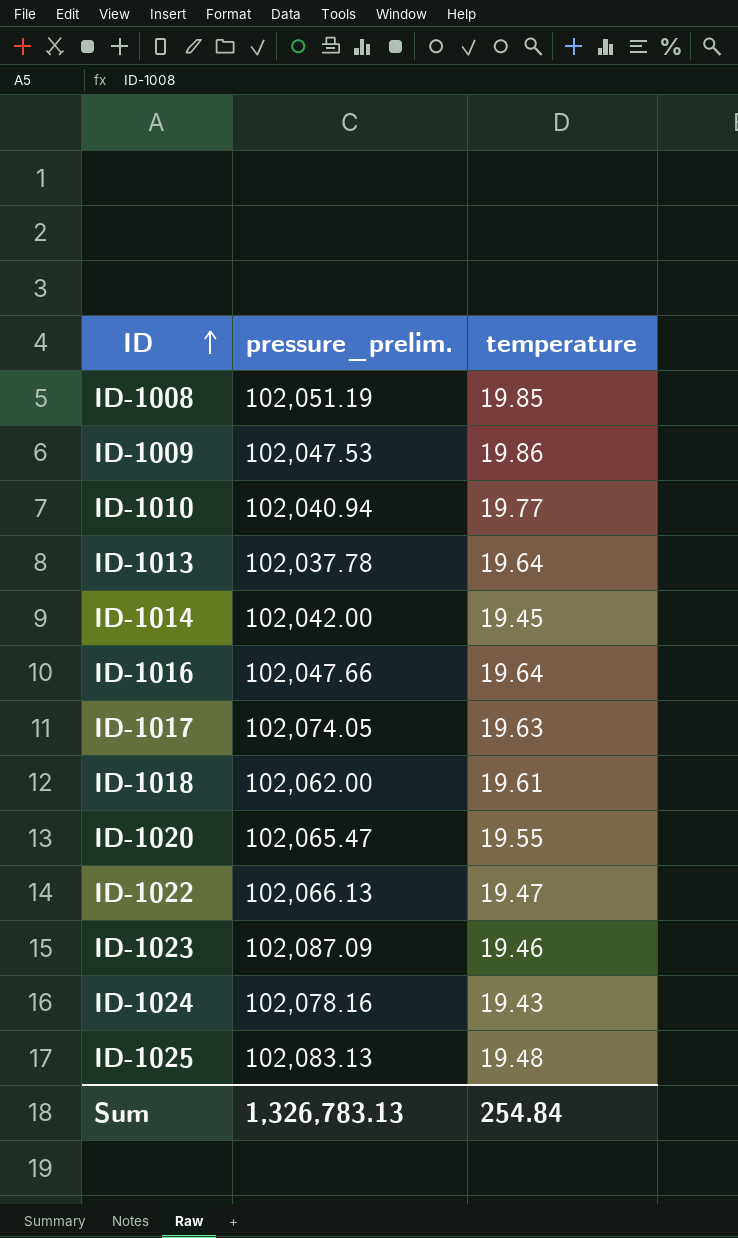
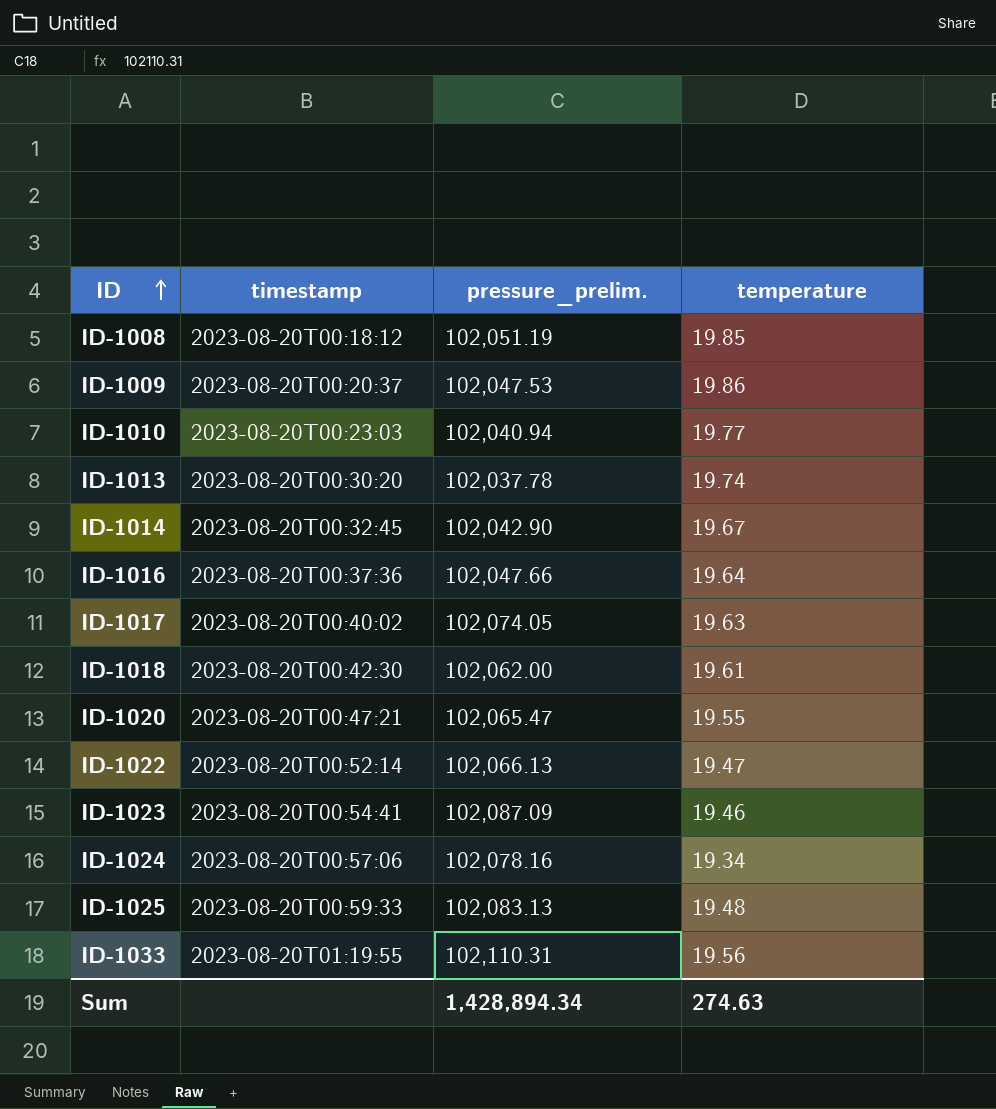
column timestamp | position: none -> 2
ID-1013 | temperature: 19.64 -> 19.74
ID-1014 | pressure_prelim.: 102,042.00 -> 102,042.90
ID-1014 | temperature: 19.45 -> 19.67
ID-1024 | temperature: 19.43 -> 19.34
row ID-1033: none -> 2023-08-20T01:19:55 | 102,110.31 | 19.56
Sum | pressure_prelim.: 1,326,783.13 -> 1,428,894.34
Sum | temperature: 254.84 -> 274.63

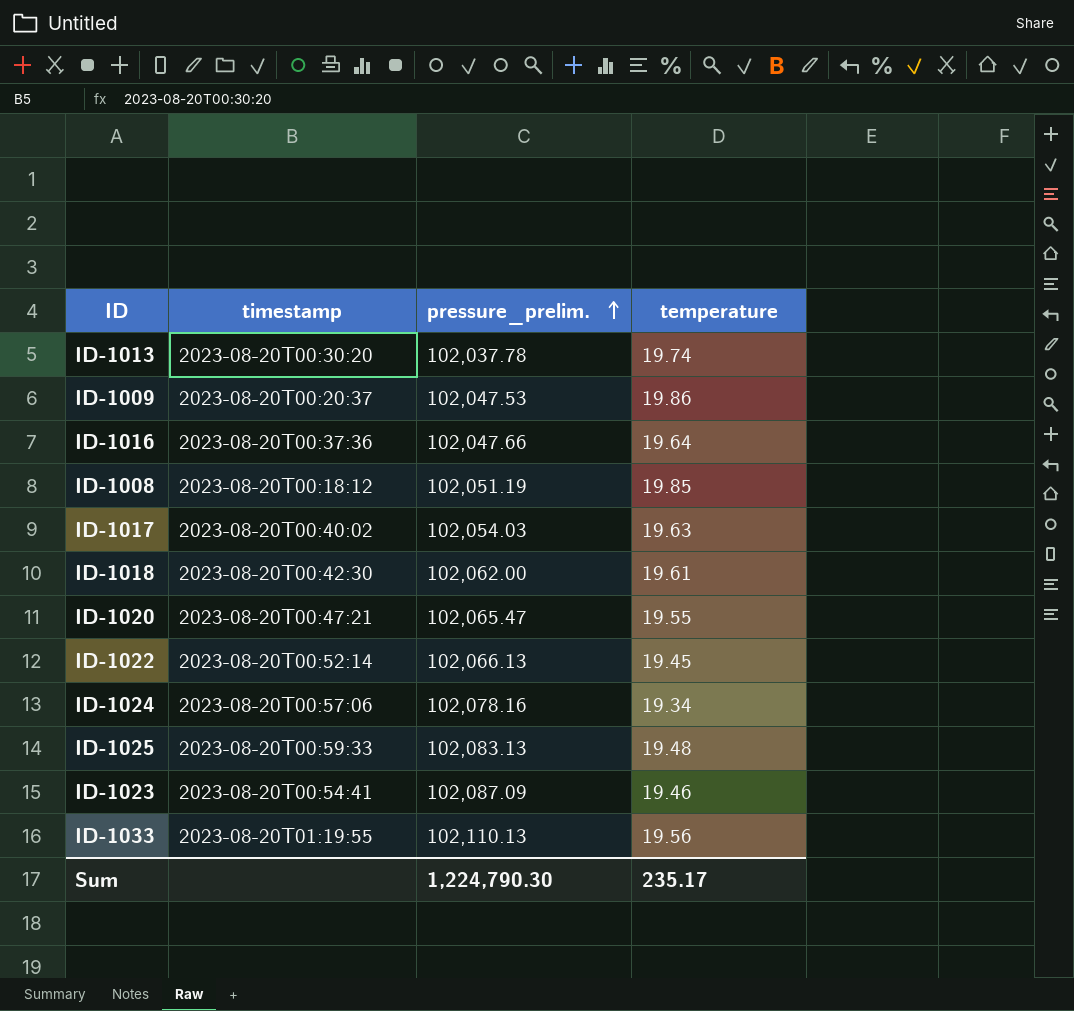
row order: ID ascending -> pressure_prelim. ascending
row ID-1010: 2023-08-20T00:23:03 | 102,040.94 | 19.77 -> none
row ID-1014: 2023-08-20T00:32:45 | 102,042.90 | 19.67 -> none
ID-1017 | pressure_prelim.: 102,074.05 -> 102,054.03
ID-1022 | temperature: 19.47 -> 19.45
ID-1033 | pressure_prelim.: 102,110.31 -> 102,110.13
Sum | pressure_prelim.: 1,428,894.34 -> 1,224,790.30
Sum | temperature: 274.63 -> 235.17

